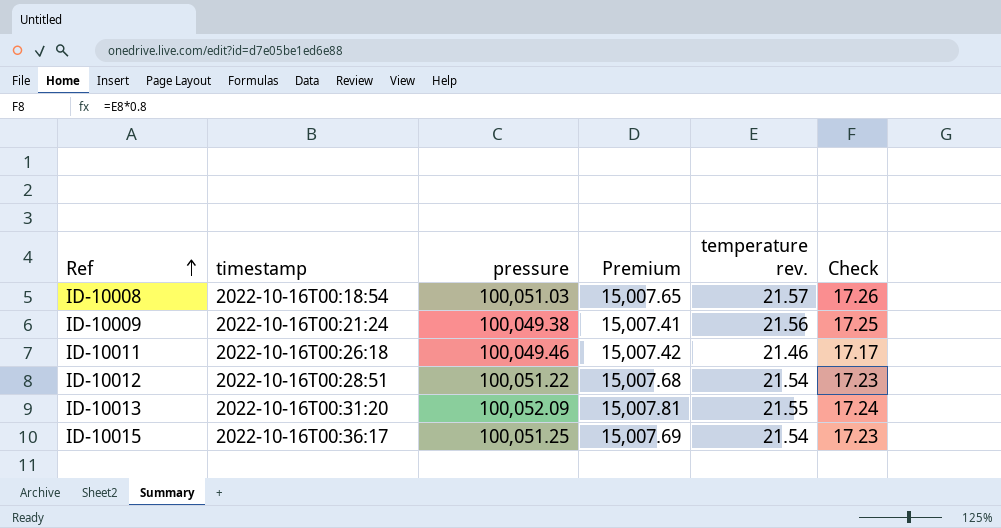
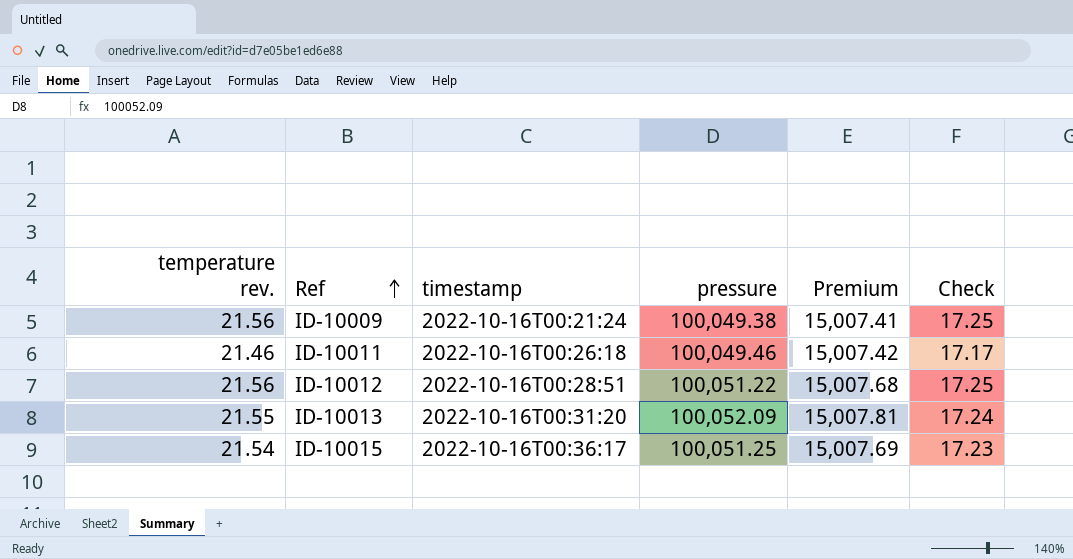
column temperature rev. | position: 5 -> 1
row ID-10008: 2022-10-16T00:18:54 | 100,051.03 | 15,007.65 | 21.57 | 17.26 -> none
ID-10012 | temperature rev.: 21.54 -> 21.56
ID-10012 | Check: 17.23 -> 17.25

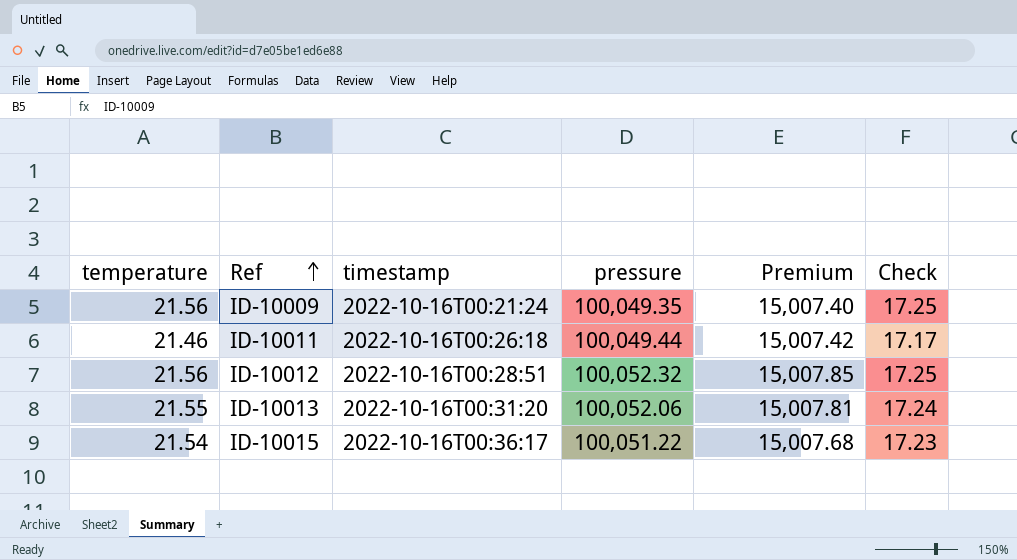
column name: temperature rev. -> temperature
ID-10009 | pressure: 100,049.38 -> 100,049.35
ID-10009 | Premium: 15,007.41 -> 15,007.40
ID-10011 | pressure: 100,049.46 -> 100,049.44
ID-10012 | pressure: 100,051.22 -> 100,052.32
ID-10012 | Premium: 15,007.68 -> 15,007.85
ID-10013 | pressure: 100,052.09 -> 100,052.06
ID-10015 | pressure: 100,051.25 -> 100,051.22
ID-10015 | Premium: 15,007.69 -> 15,007.68

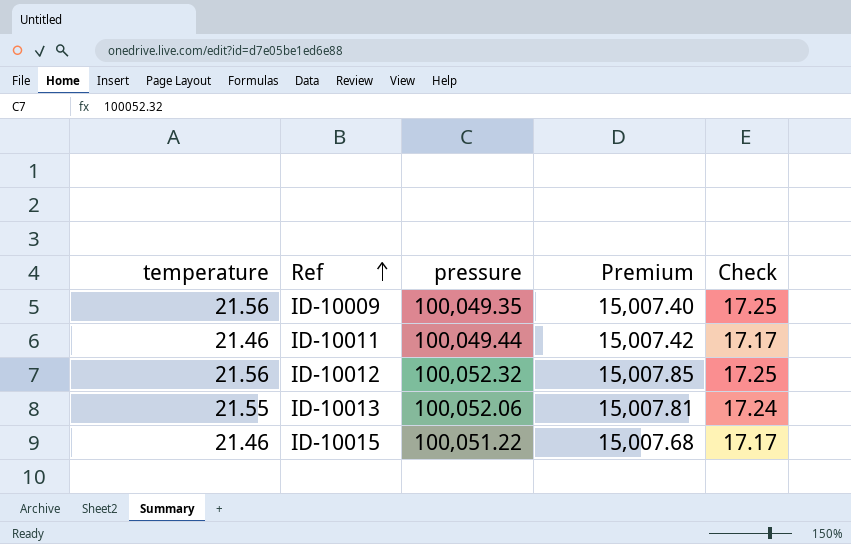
column timestamp | position: 3 -> none
ID-10015 | temperature: 21.54 -> 21.46
ID-10015 | Check: 17.23 -> 17.17

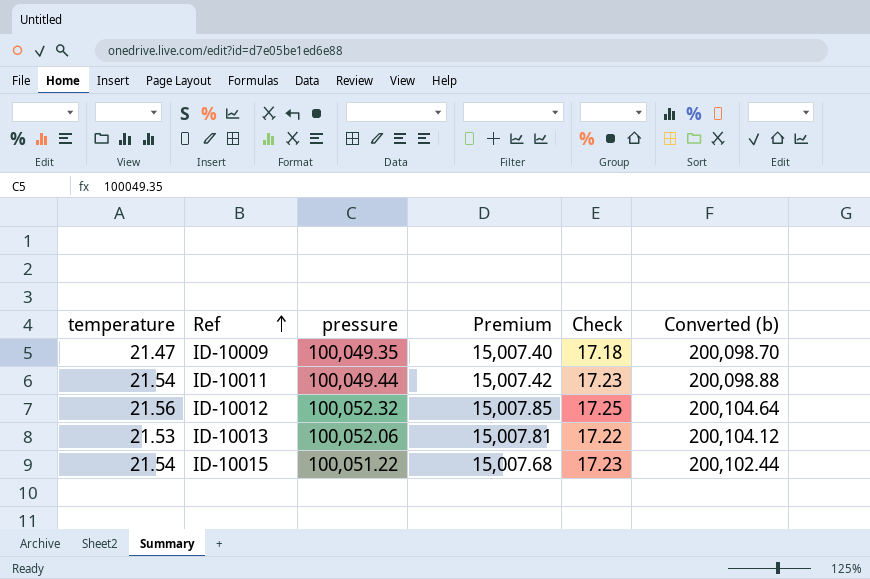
column Converted (b) | formula: none -> [pressure] * 2
ID-10009 | temperature: 21.56 -> 21.47
ID-10009 | Check: 17.25 -> 17.18
ID-10011 | temperature: 21.46 -> 21.54
ID-10011 | Check: 17.17 -> 17.23
ID-10013 | temperature: 21.55 -> 21.53
ID-10013 | Check: 17.24 -> 17.22
ID-10015 | temperature: 21.46 -> 21.54
ID-10015 | Check: 17.17 -> 17.23

